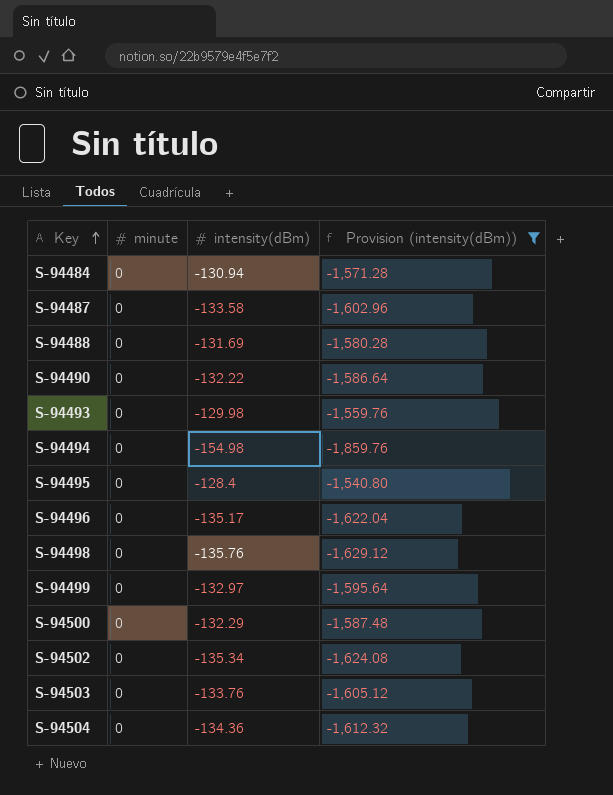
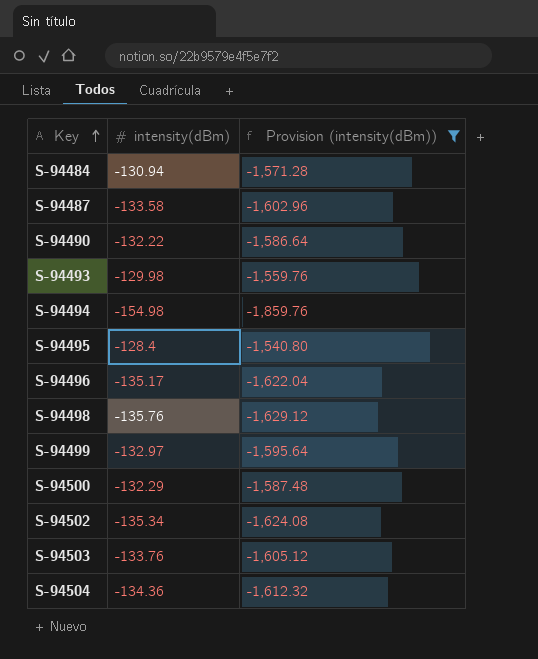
column minute | position: 2 -> none
row S-94488: 0 | -131.69 | -1,580.28 -> none

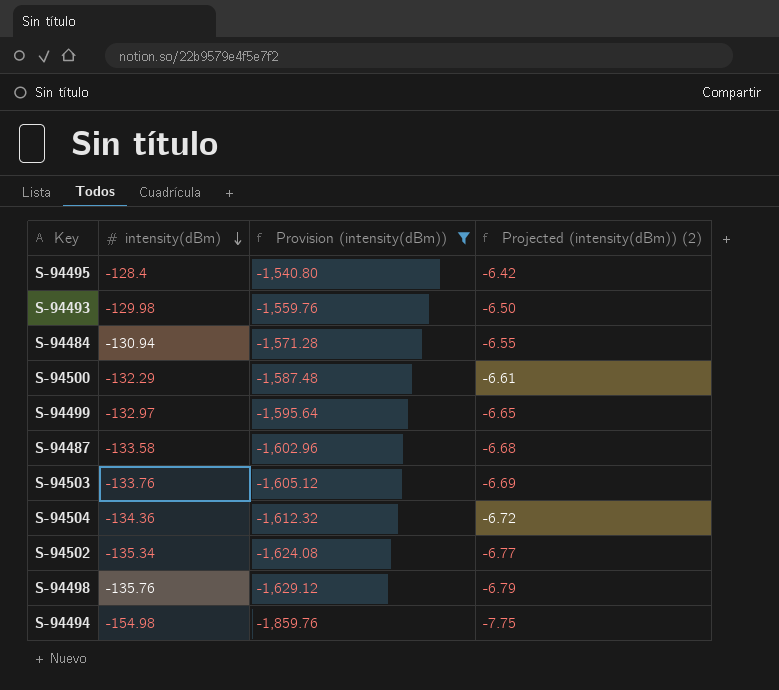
row order: Key ascending -> intensity(dBm) descending
column Projected (intensity(dBm)) (2) | formula: none -> [intensity(dBm)] * 0.05
row S-94490: -132.22 | -1,586.64 -> none
row S-94496: -135.17 | -1,622.04 -> none

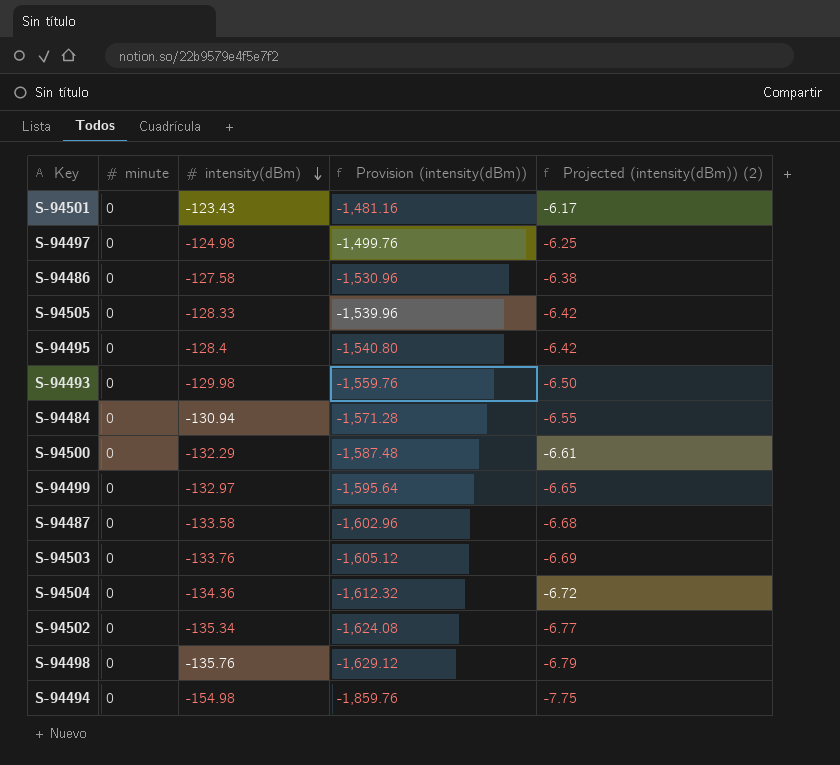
filter: Provision (intensity(dBm)) <= -1,540.80 -> none
column minute | position: none -> 2

